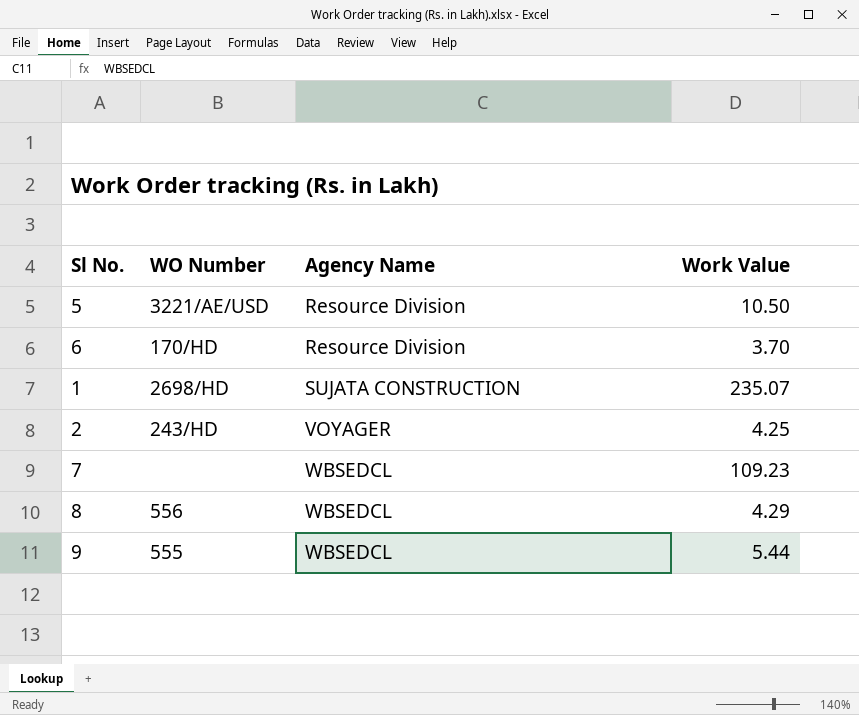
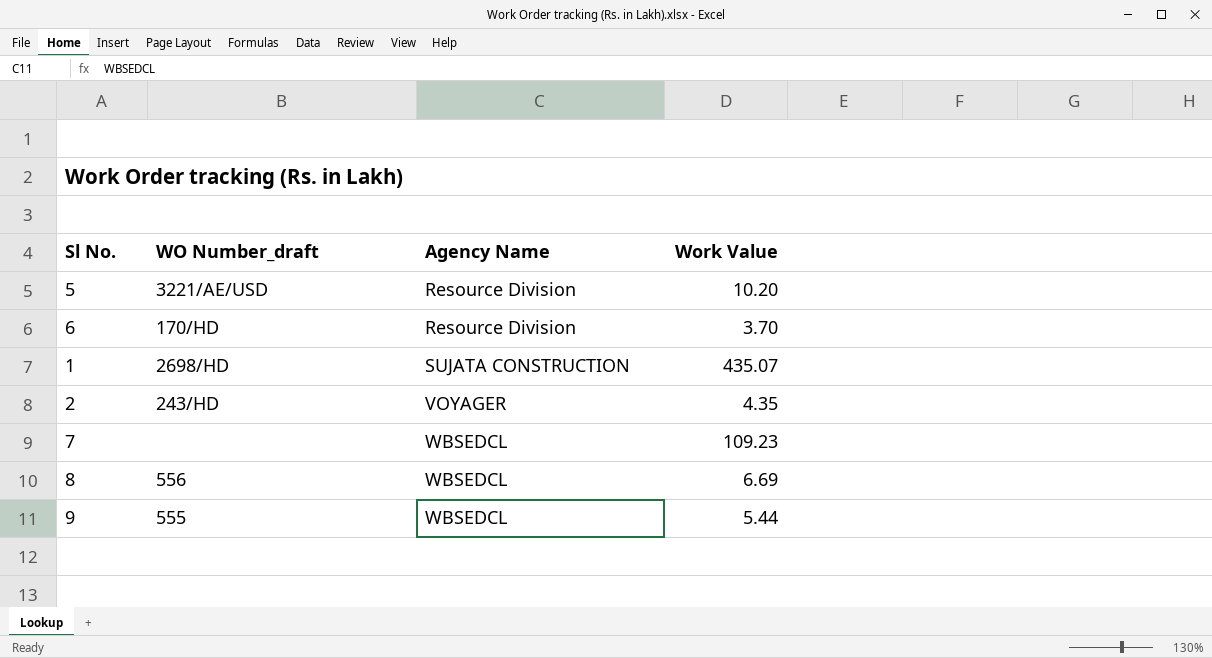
column name: WO Number -> WO Number_draft
5 | Work Value: 10.50 -> 10.20
1 | Work Value: 235.07 -> 435.07
2 | Work Value: 4.25 -> 4.35
8 | Work Value: 4.29 -> 6.69

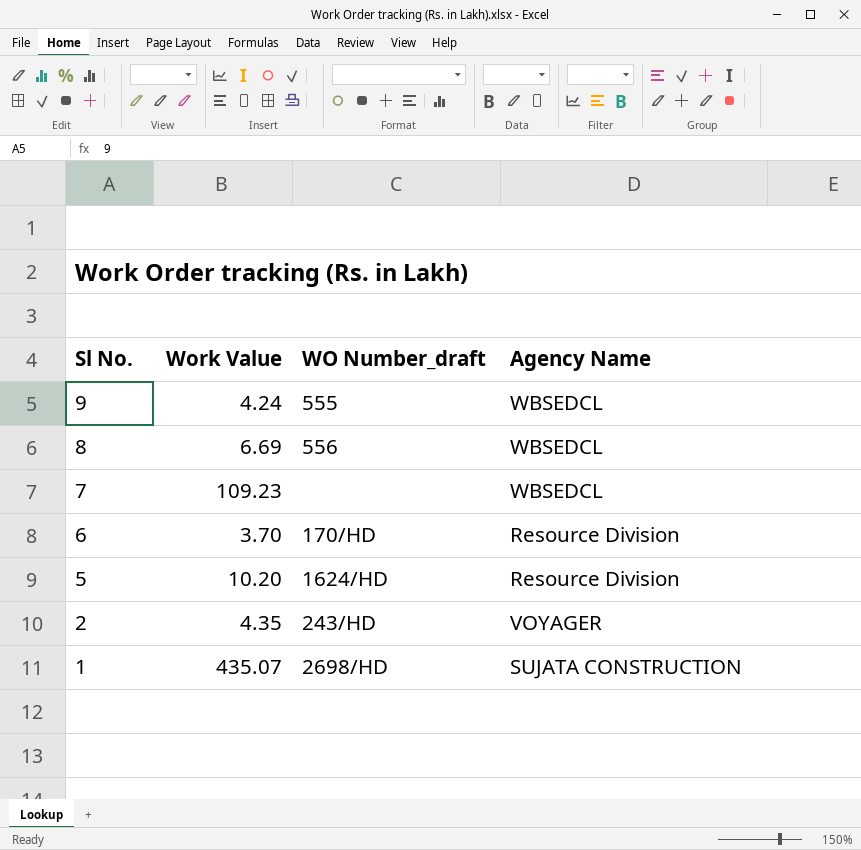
row order: Agency Name ascending -> Sl No. descending
column Work Value | position: 4 -> 2
9 | Work Value: 5.44 -> 4.24
5 | WO Number_draft: 3221/AE/USD -> 1624/HD

